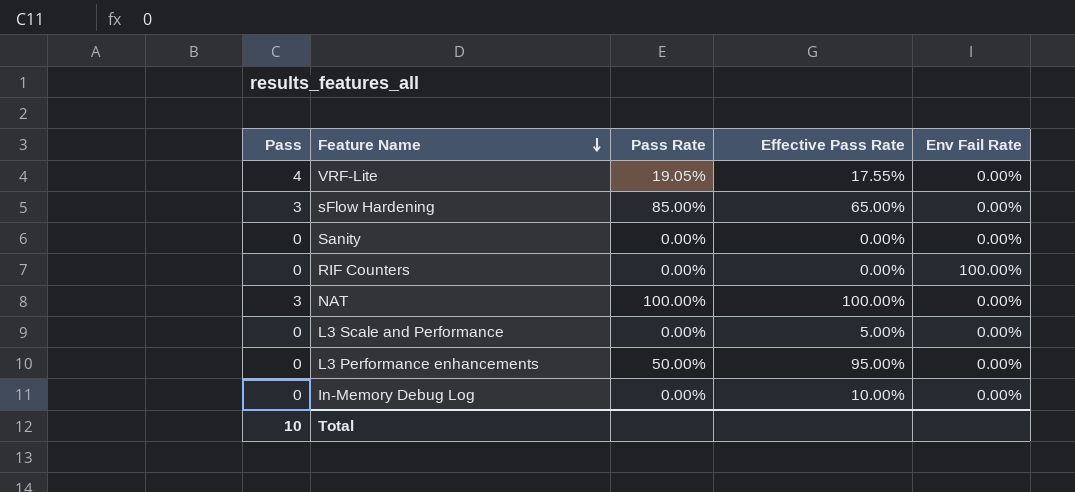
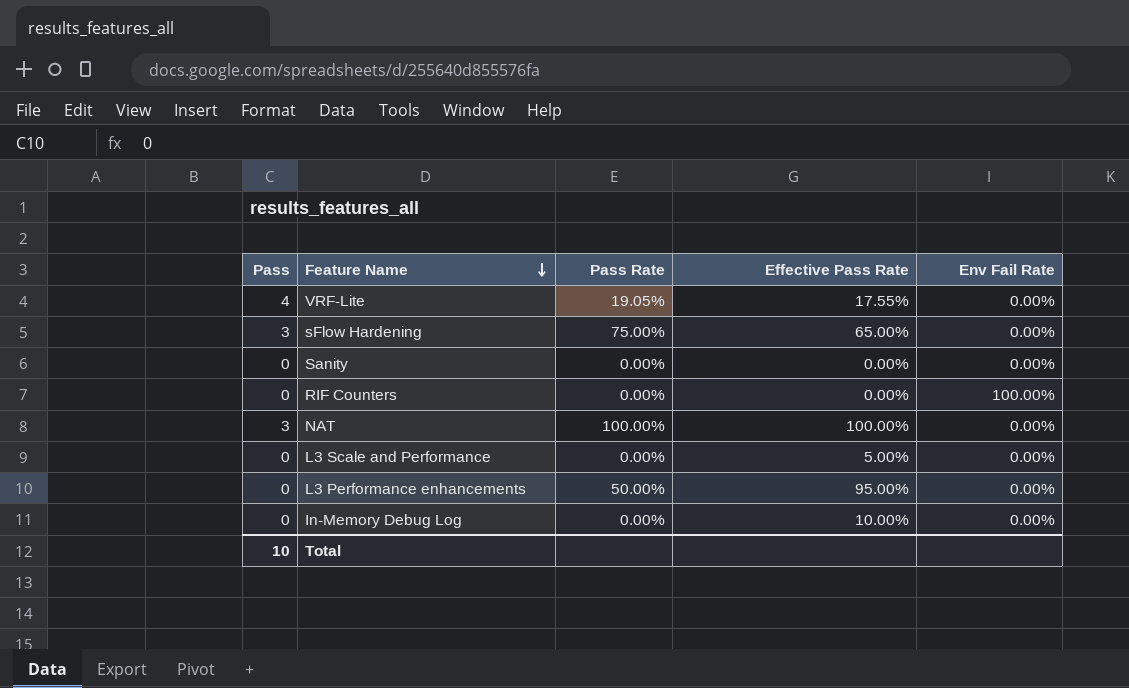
sFlow Hardening | Pass Rate: 85.00% -> 75.00%

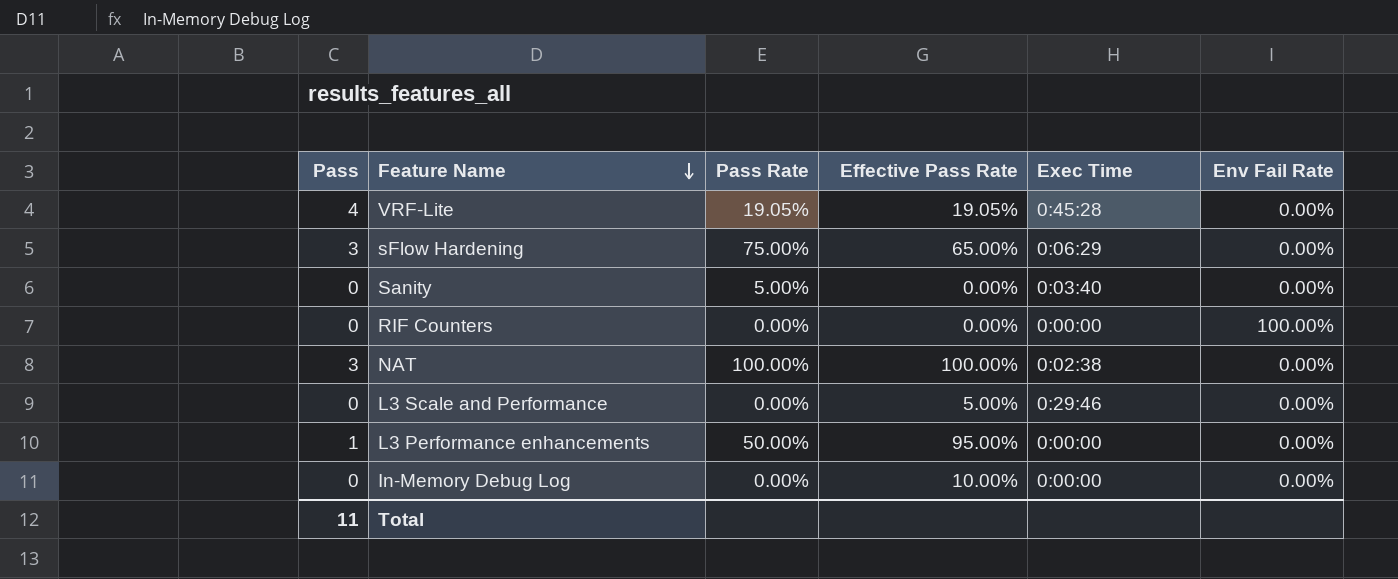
column Exec Time | position: none -> 5
VRF-Lite | Effective Pass Rate: 17.55% -> 19.05%
Sanity | Pass Rate: 0.00% -> 5.00%
L3 Performance enhancements | Pass: 0 -> 1
Total | Pass: 10 -> 11

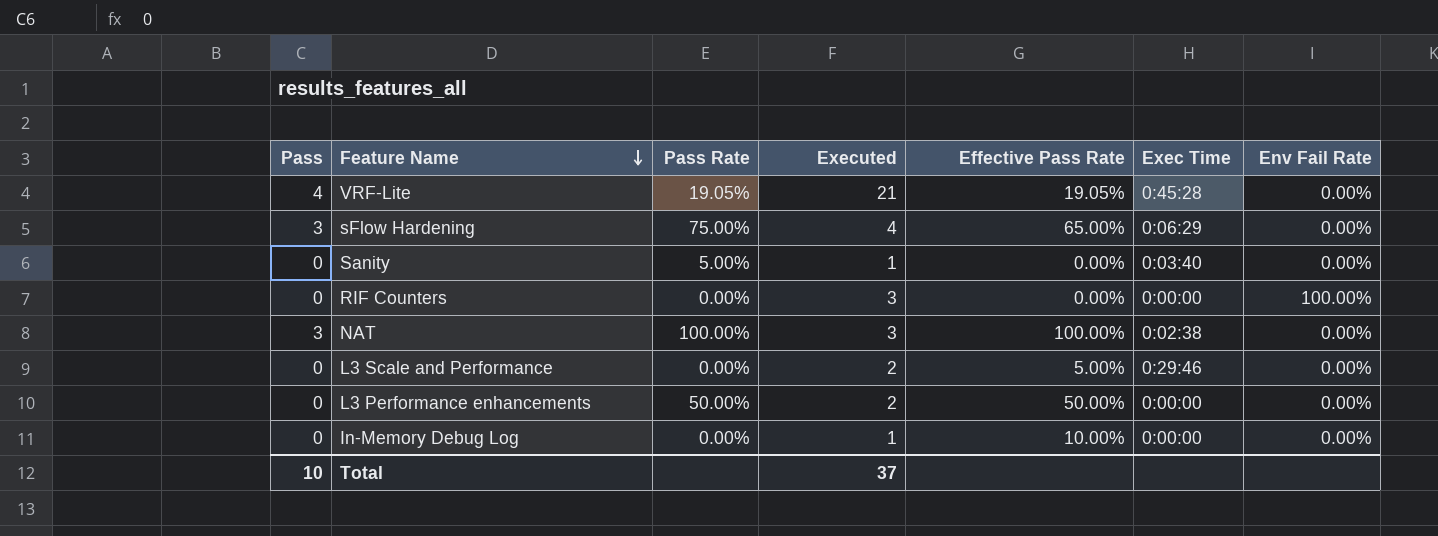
column Executed | position: none -> 4
L3 Performance enhancements | Pass: 1 -> 0
L3 Performance enhancements | Effective Pass Rate: 95.00% -> 50.00%
Total | Pass: 11 -> 10

